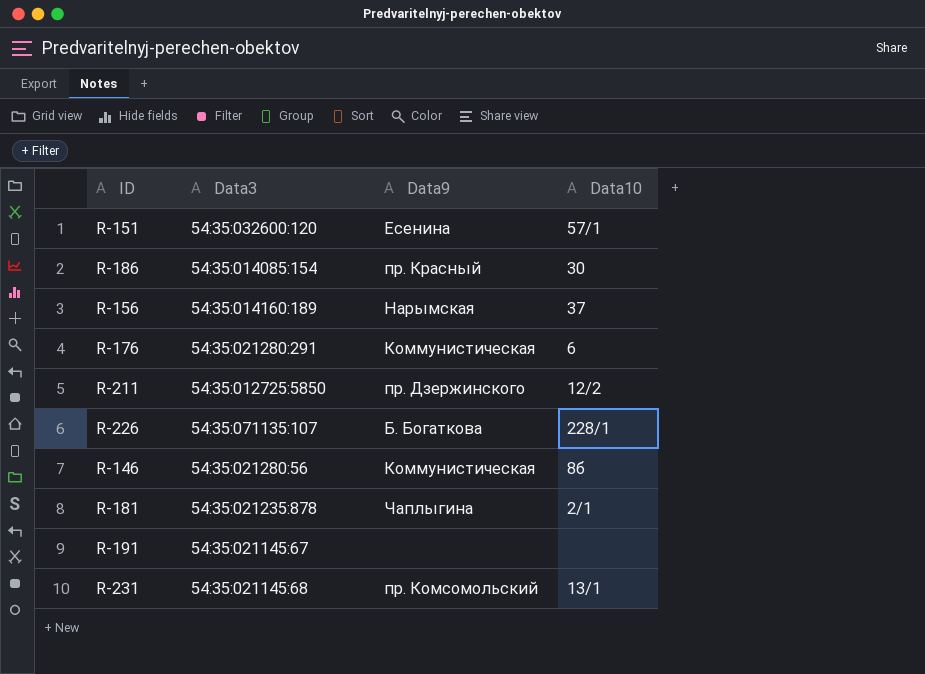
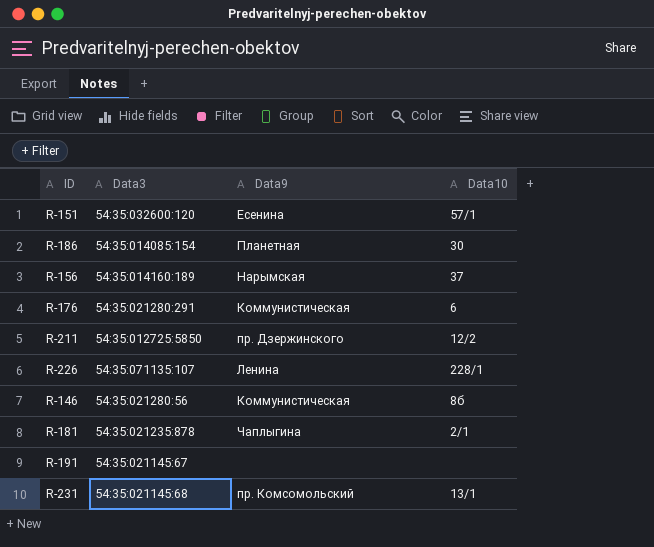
R-186 | Data9: пр. Красный -> Планетная
R-226 | Data9: Б. Богаткова -> Ленина

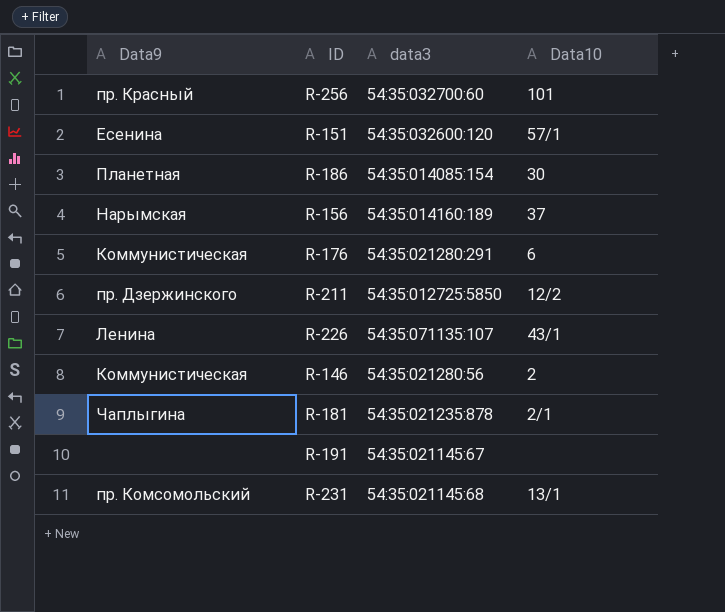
column Data9 | position: 3 -> 1
column name: Data3 -> data3
row R-256: none -> пр. Красный | 54:35:032700:60 | 101
R-226 | Data10: 228/1 -> 43/1
R-146 | Data10: 8б -> 2

